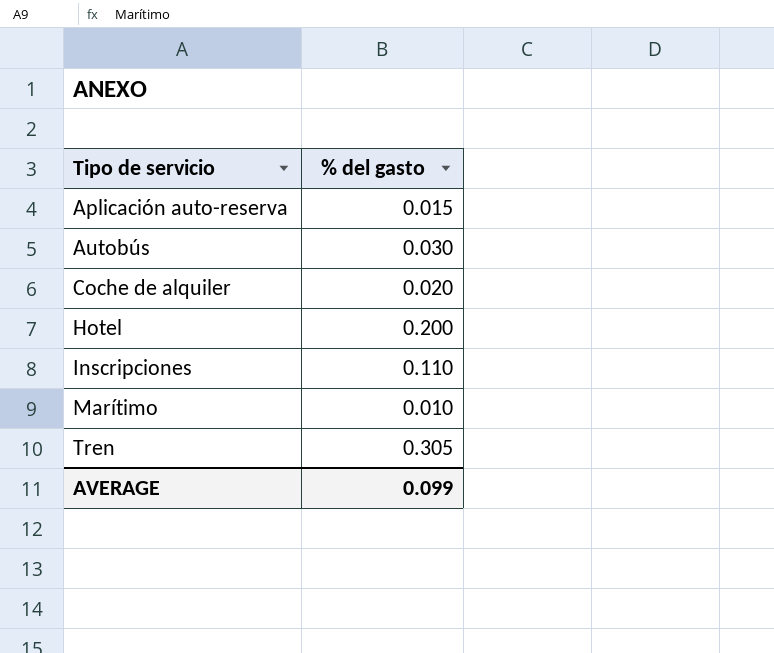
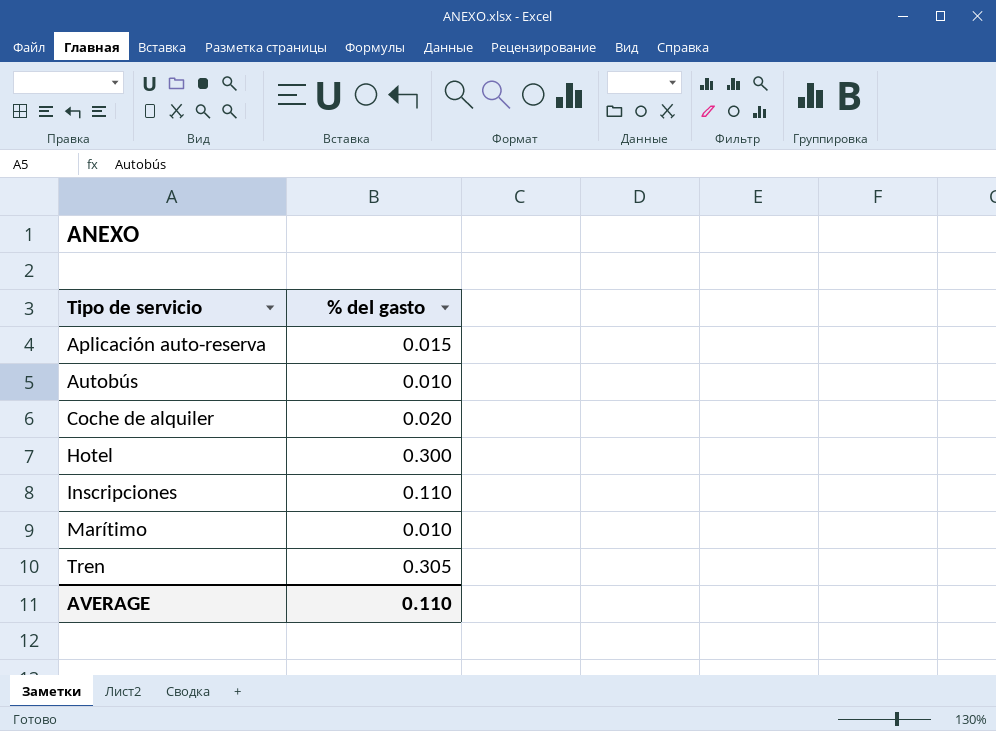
Autobús | % del gasto: 0.030 -> 0.010
Hotel | % del gasto: 0.200 -> 0.300
AVERAGE | % del gasto: 0.099 -> 0.110

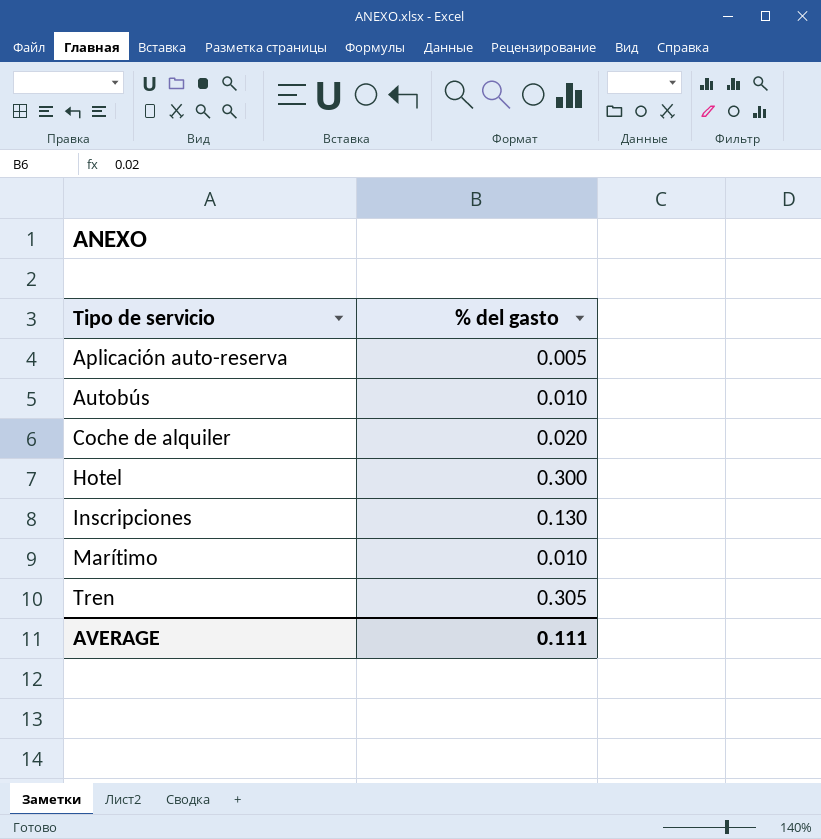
Aplicación auto-reserva | % del gasto: 0.015 -> 0.005
Inscripciones | % del gasto: 0.110 -> 0.130
AVERAGE | % del gasto: 0.110 -> 0.111

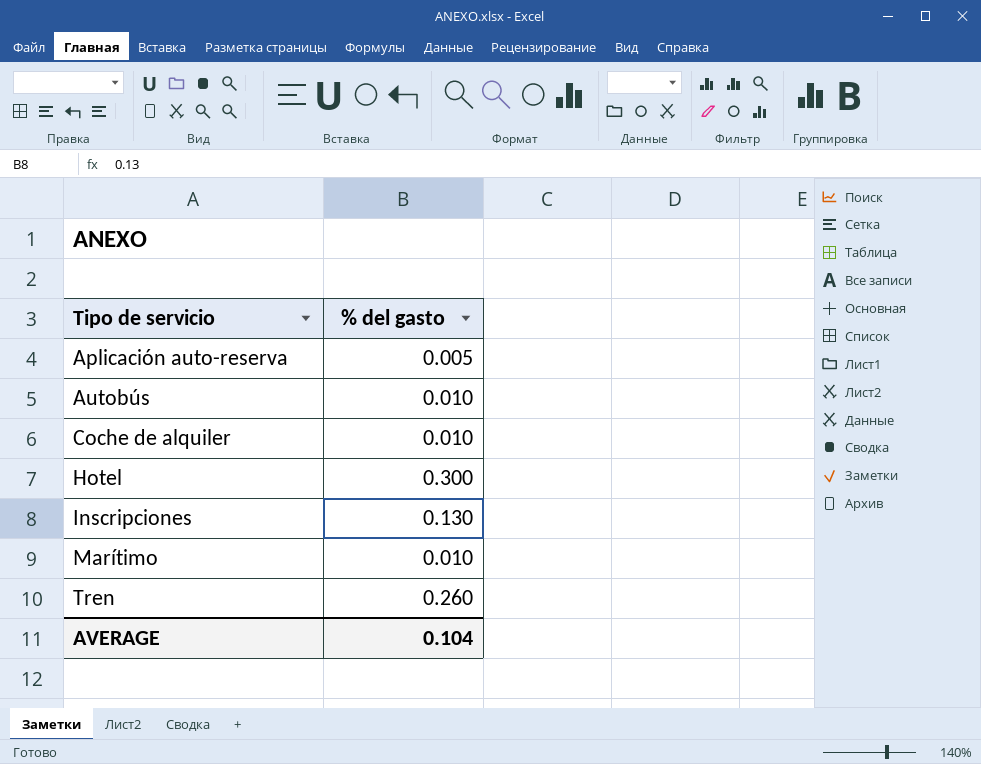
Coche de alquiler | % del gasto: 0.020 -> 0.010
Tren | % del gasto: 0.305 -> 0.260
AVERAGE | % del gasto: 0.111 -> 0.104

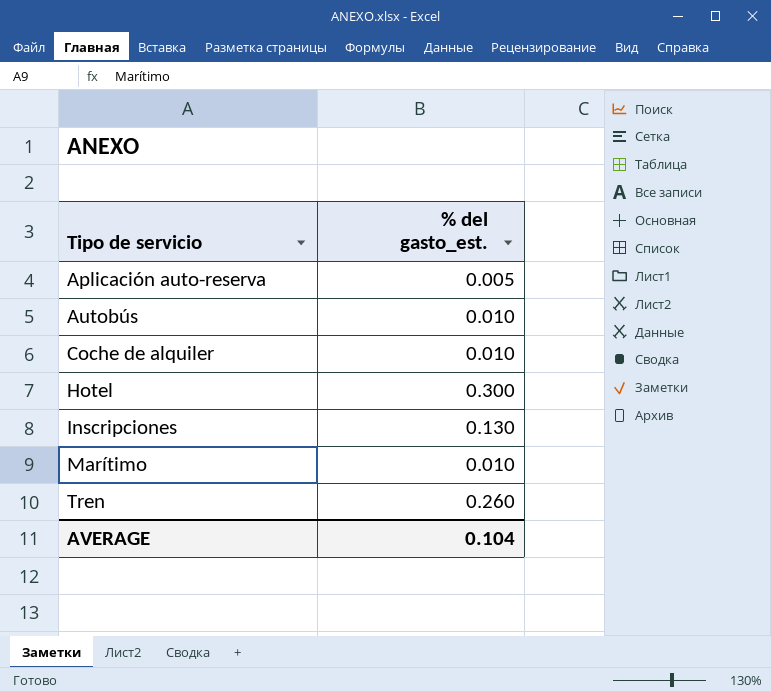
column name: % del gasto -> % del gasto_est.

